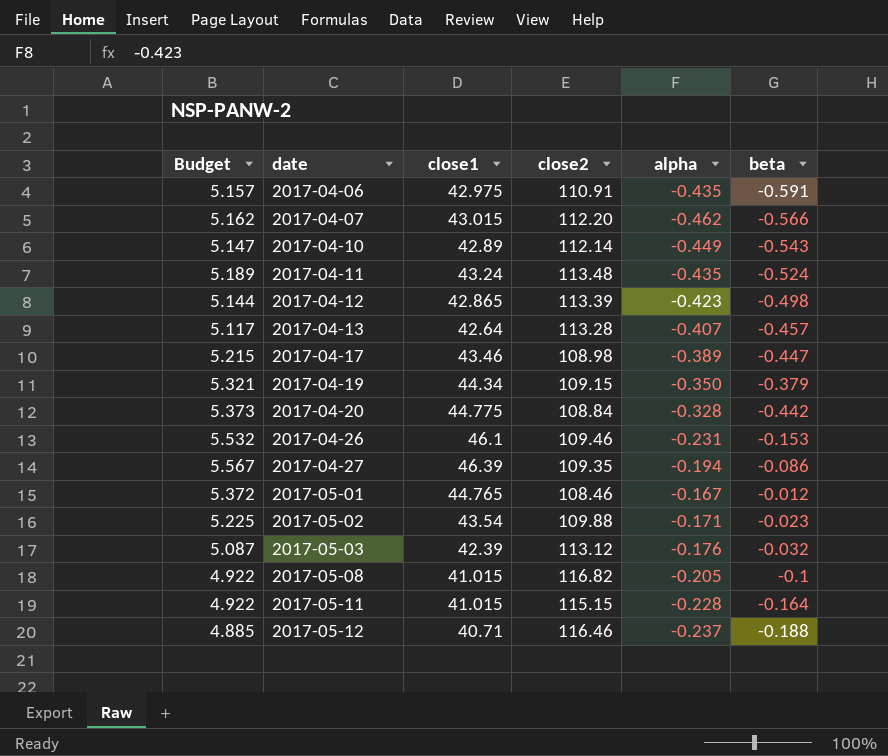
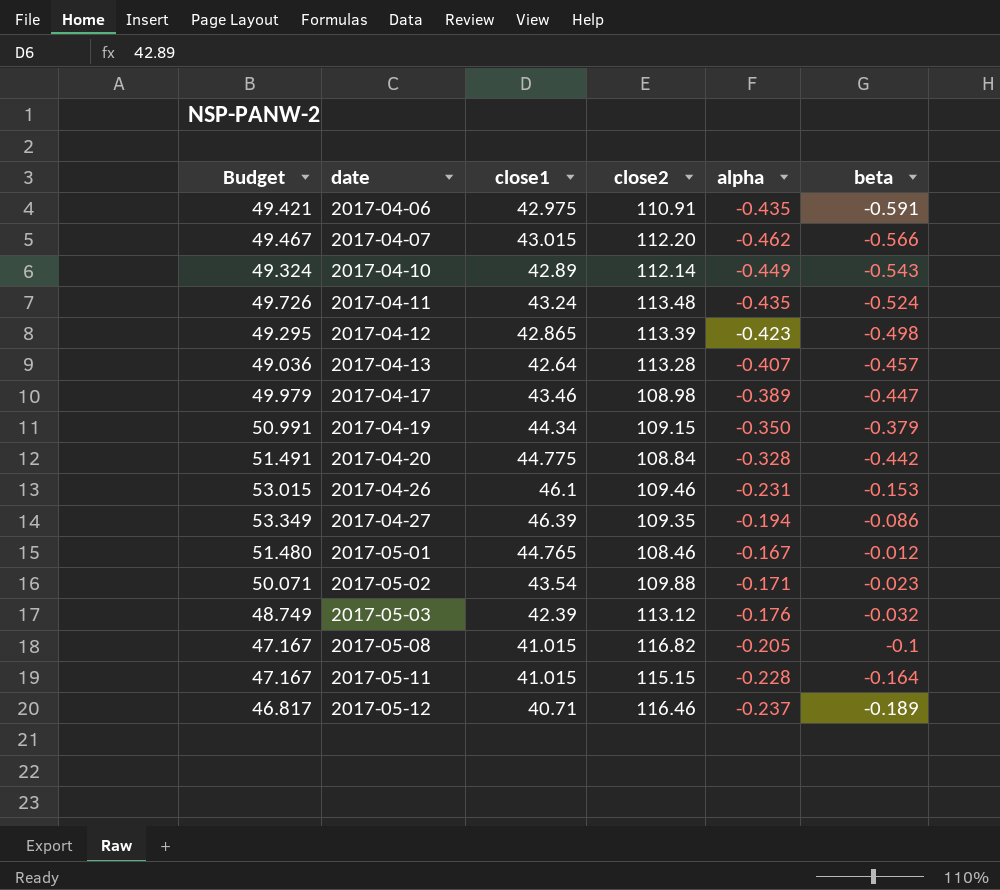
column Budget | formula: [close1] * 0.12 -> [close1] * 1.15
2017-05-12 | beta: -0.188 -> -0.189

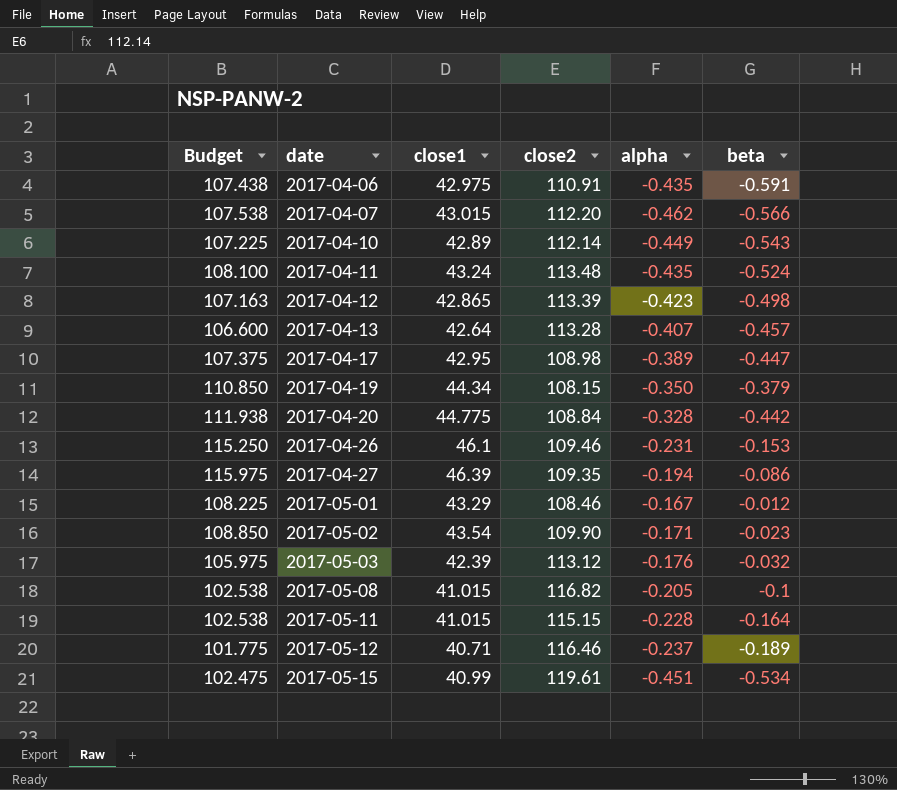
column Budget | formula: [close1] * 1.15 -> [close1] * 2.5
2017-04-17 | close1: 43.46 -> 42.95
2017-04-19 | close2: 109.15 -> 108.15
2017-05-01 | close1: 44.765 -> 43.29
2017-05-02 | close2: 109.88 -> 109.90
row 2017-05-15: none -> 102.475 | 40.99 | 119.61 | -0.451 | -0.534

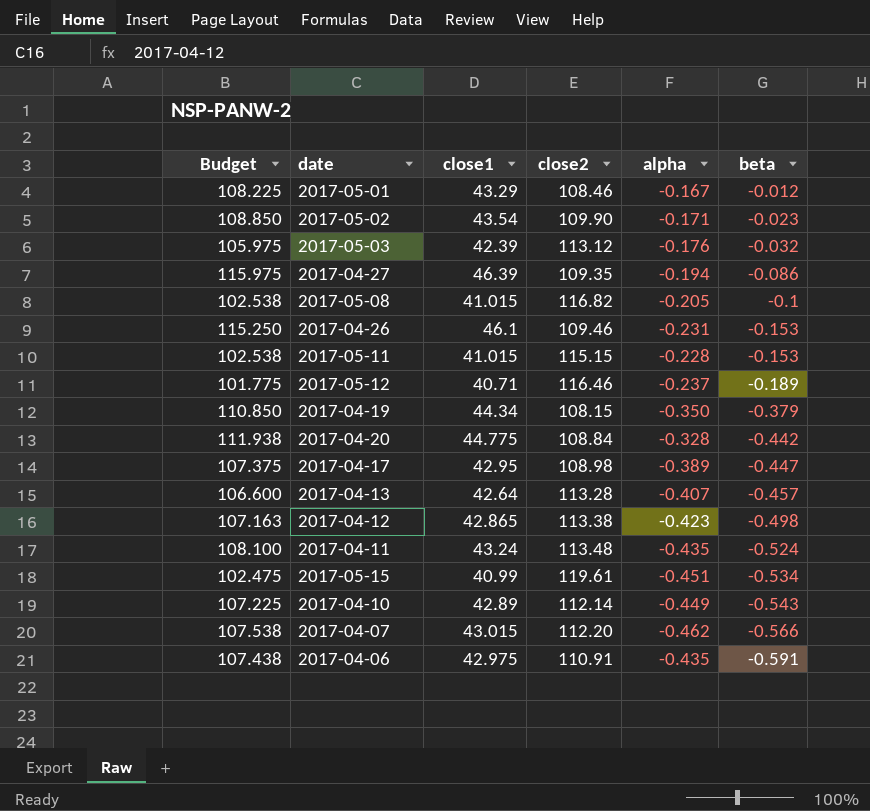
row order: date ascending -> beta descending
2017-05-11 | beta: -0.164 -> -0.153
2017-04-12 | close2: 113.39 -> 113.38

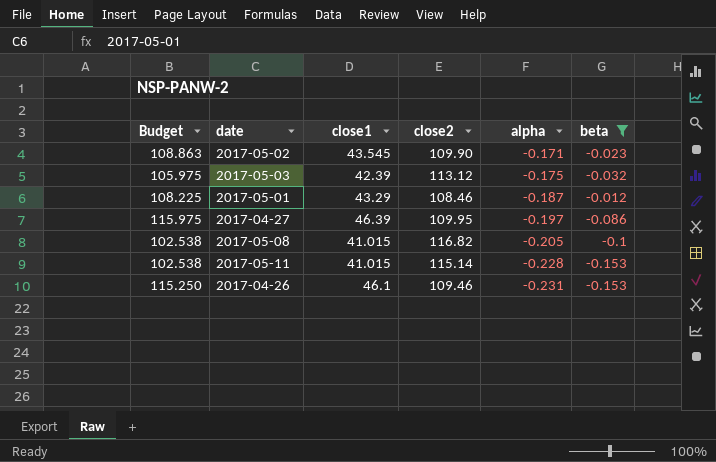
filter: none -> beta >= -0.153
row order: beta descending -> alpha descending
2017-05-02 | Budget: 108.850 -> 108.863
2017-05-02 | close1: 43.54 -> 43.545
2017-05-03 | alpha: -0.176 -> -0.175
2017-05-01 | alpha: -0.167 -> -0.187
2017-04-27 | close2: 109.35 -> 109.95
2017-04-27 | alpha: -0.194 -> -0.197
2017-05-11 | close2: 115.15 -> 115.14

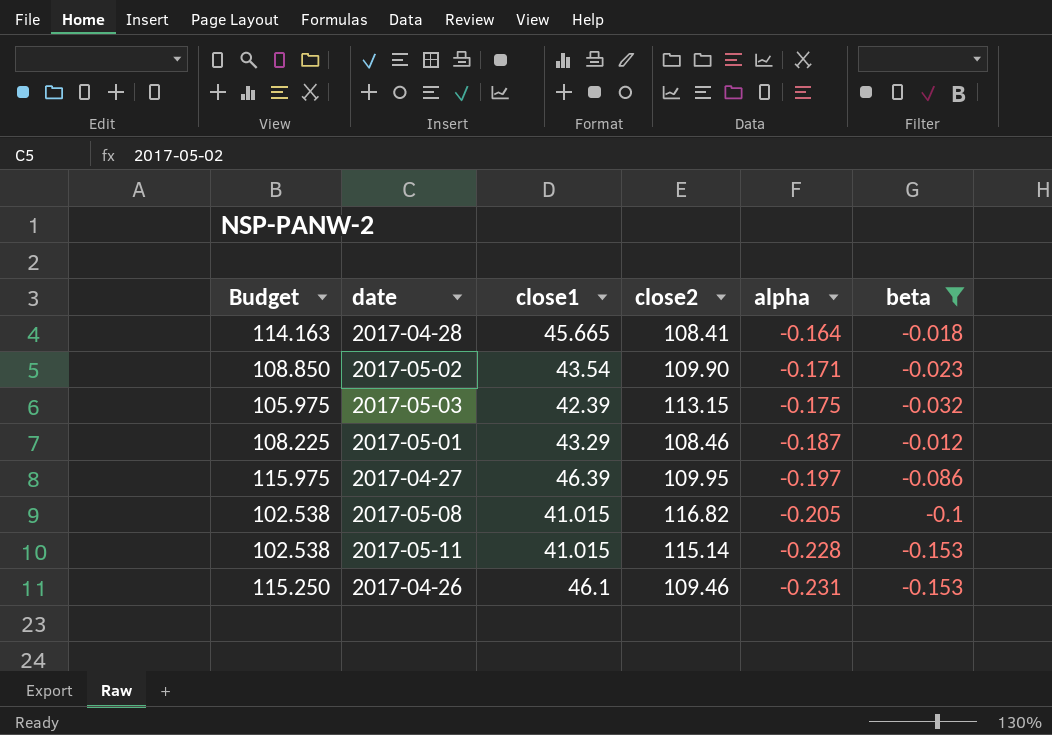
row 2017-04-28: none -> 114.163 | 45.665 | 108.41 | -0.164 | -0.018
2017-05-02 | Budget: 108.863 -> 108.850
2017-05-02 | close1: 43.545 -> 43.54
2017-05-03 | close2: 113.12 -> 113.15

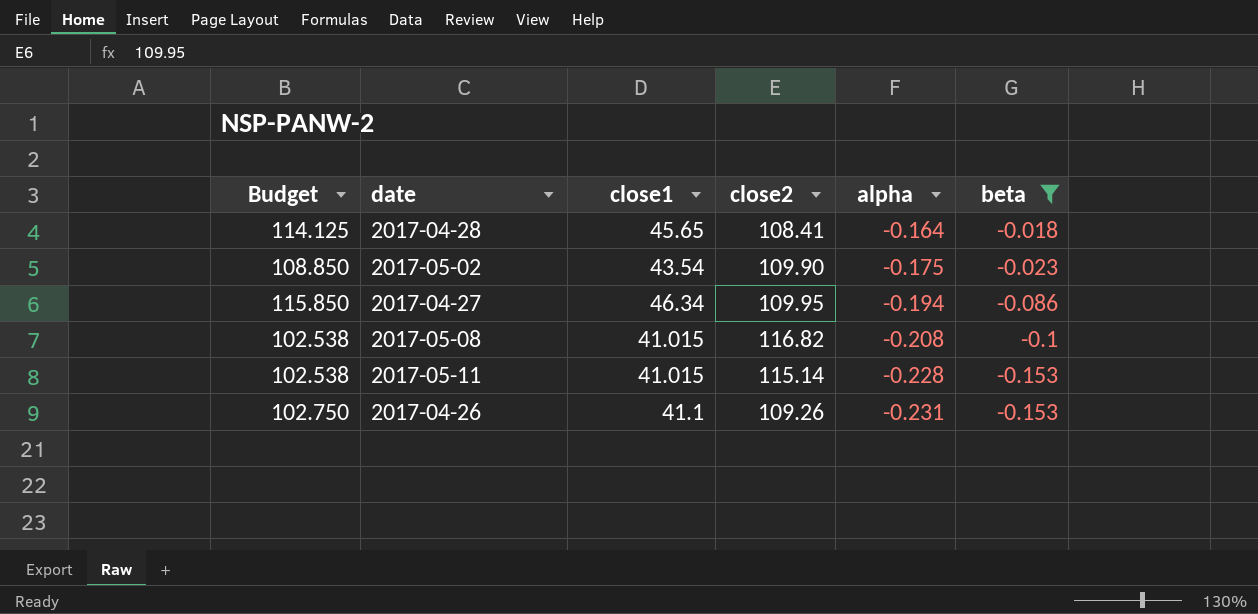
row 2017-05-03: 105.975 | 42.39 | 113.15 | -0.175 | -0.032 -> none
row 2017-05-01: 108.225 | 43.29 | 108.46 | -0.187 | -0.012 -> none
2017-04-28 | Budget: 114.163 -> 114.125
2017-04-28 | close1: 45.665 -> 45.65
2017-05-02 | alpha: -0.171 -> -0.175
2017-04-27 | Budget: 115.975 -> 115.850
2017-04-27 | close1: 46.39 -> 46.34
2017-04-27 | alpha: -0.197 -> -0.194
2017-05-08 | alpha: -0.205 -> -0.208
2017-04-26 | Budget: 115.250 -> 102.750
2017-04-26 | close1: 46.1 -> 41.1
2017-04-26 | close2: 109.46 -> 109.26

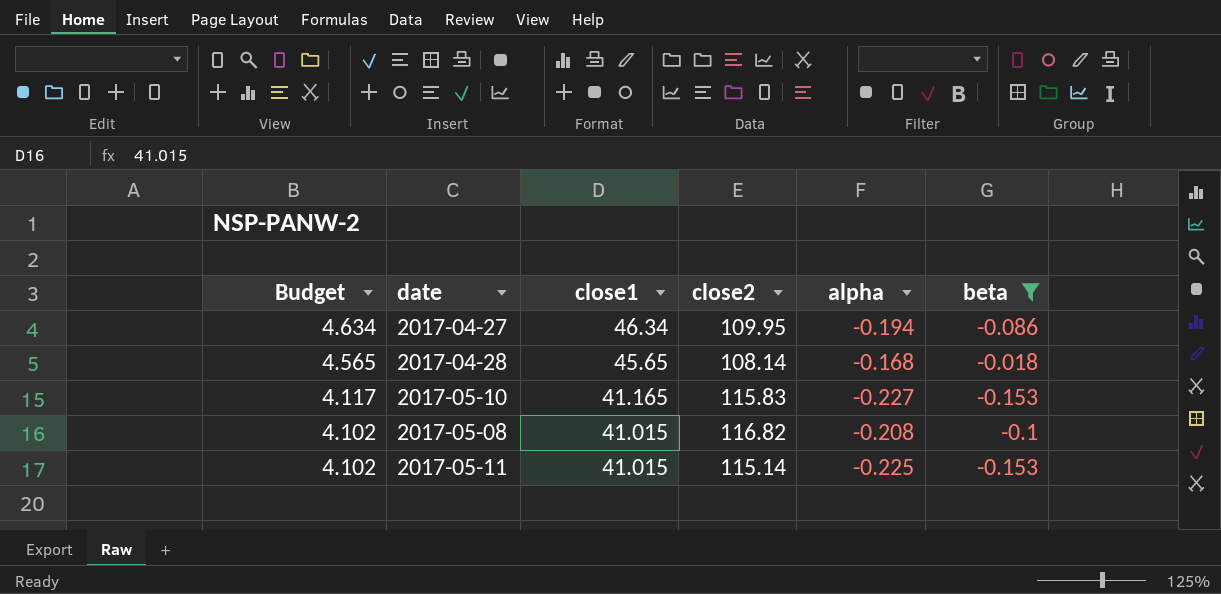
row order: alpha descending -> Budget descending
column Budget | formula: [close1] * 2.5 -> [close1] * 0.1
row 2017-05-02: 108.850 | 43.54 | 109.90 | -0.175 | -0.023 -> none
row 2017-04-26: 102.750 | 41.1 | 109.26 | -0.231 | -0.153 -> none
2017-04-28 | close2: 108.41 -> 108.14
2017-04-28 | alpha: -0.164 -> -0.168
row 2017-05-10: none -> 4.117 | 41.165 | 115.83 | -0.227 | -0.153
2017-05-11 | alpha: -0.228 -> -0.225

